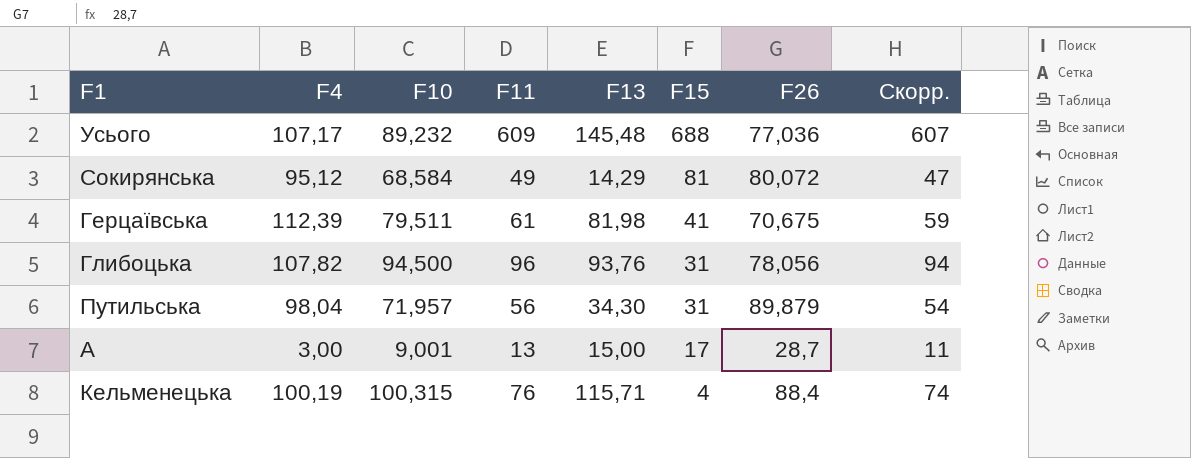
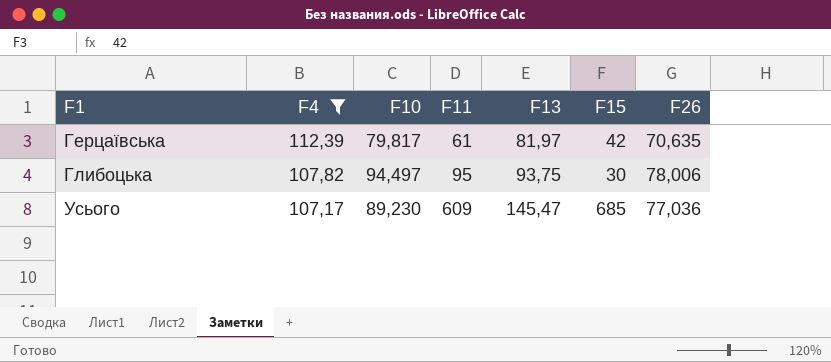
filter: none -> F4 >= 107,17
row order: F15 descending -> F1 ascending
column Скорр. | formula: [F11] - 2 -> none
Герцаївська | F10: 79,511 -> 79,817
Герцаївська | F13: 81,98 -> 81,97
Герцаївська | F15: 41 -> 42
Герцаївська | F26: 70,675 -> 70,635
Глибоцька | F10: 94,500 -> 94,497
Глибоцька | F11: 96 -> 95
Глибоцька | F13: 93,76 -> 93,75
Глибоцька | F15: 31 -> 30
Глибоцька | F26: 78,056 -> 78,006
Усього | F10: 89,232 -> 89,230
Усього | F13: 145,48 -> 145,47
Усього | F15: 688 -> 685

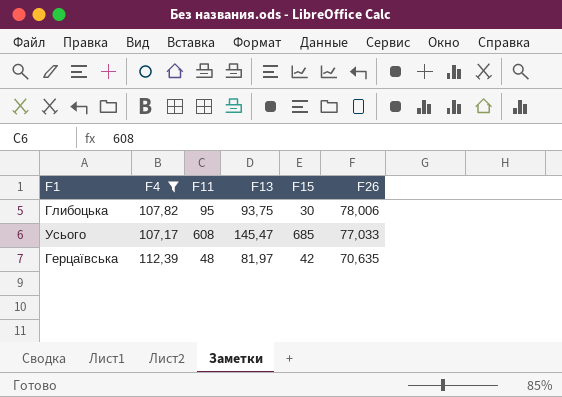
row order: F1 ascending -> F26 descending
column F10 | position: 3 -> none
Усього | F11: 609 -> 608
Усього | F26: 77,036 -> 77,033
Герцаївська | F11: 61 -> 48

